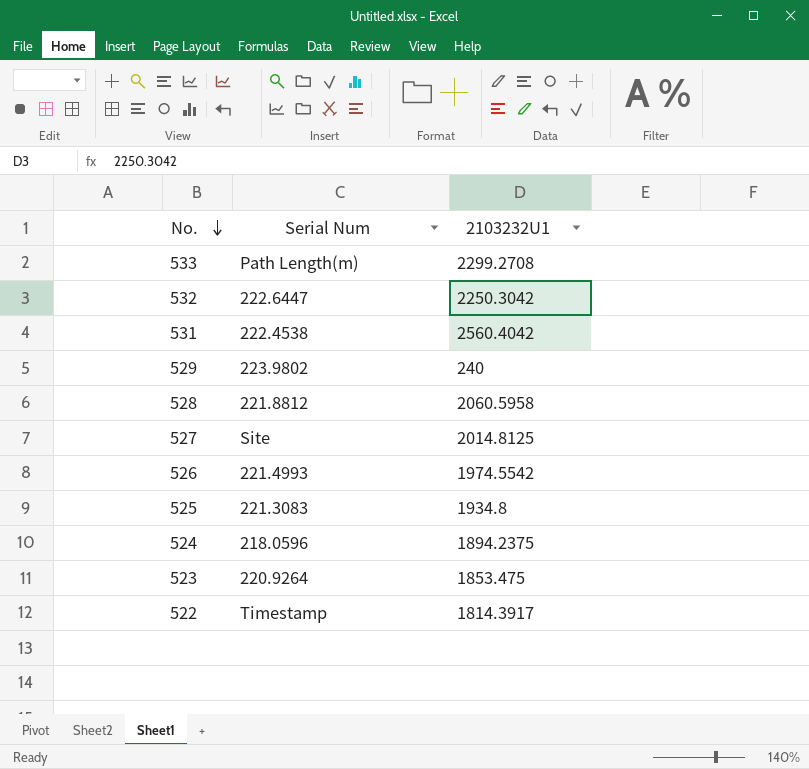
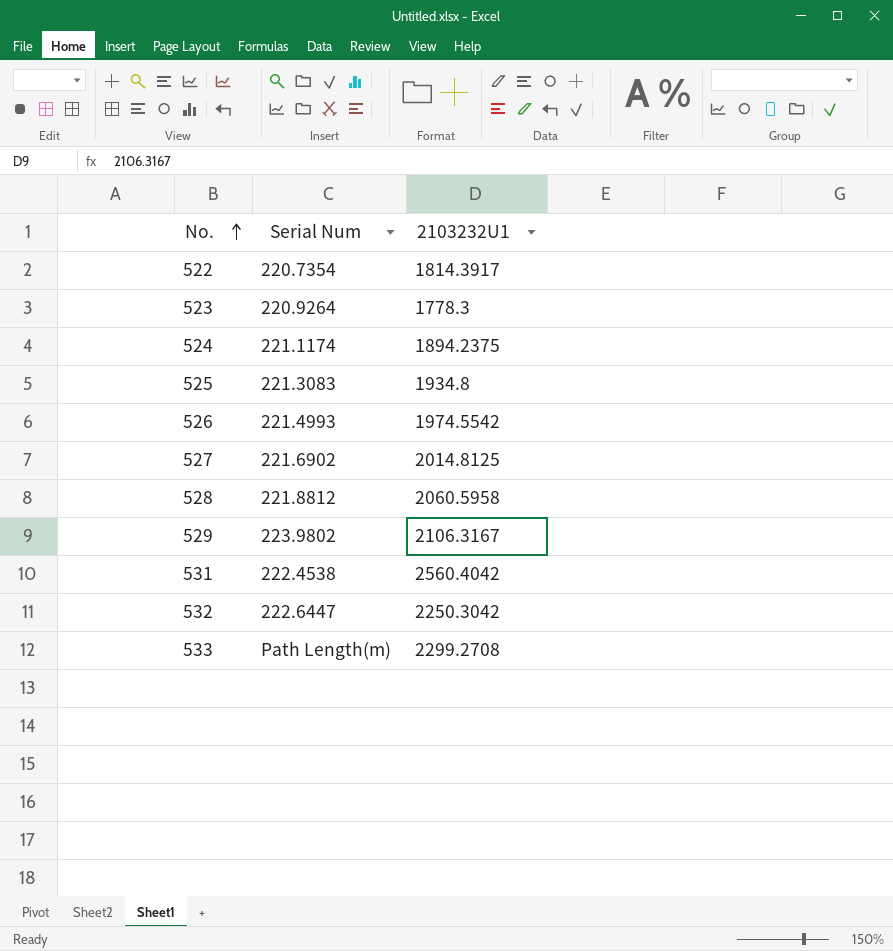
row order: No. descending -> No. ascending
522 | Serial Num: Timestamp -> 220.7354
523 | 2103232U1: 1853.475 -> 1778.3
524 | Serial Num: 218.0596 -> 221.1174
527 | Serial Num: Site -> 221.6902
529 | 2103232U1: 240 -> 2106.3167

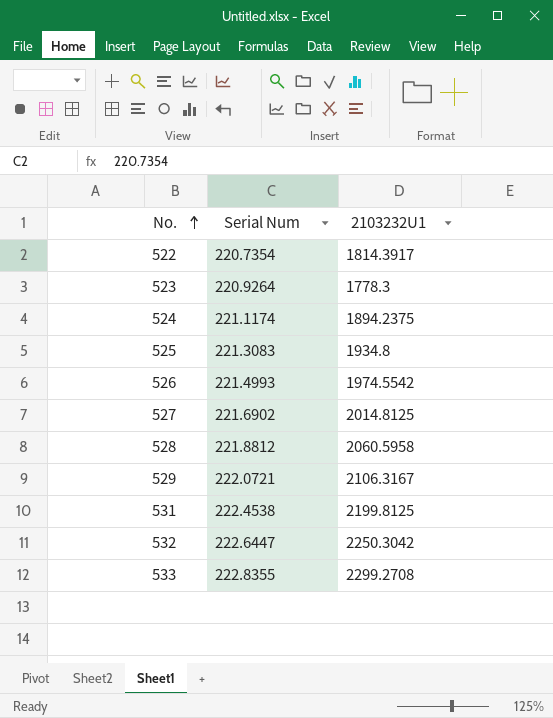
529 | Serial Num: 223.9802 -> 222.0721
531 | 2103232U1: 2560.4042 -> 2199.8125
533 | Serial Num: Path Length(m) -> 222.8355

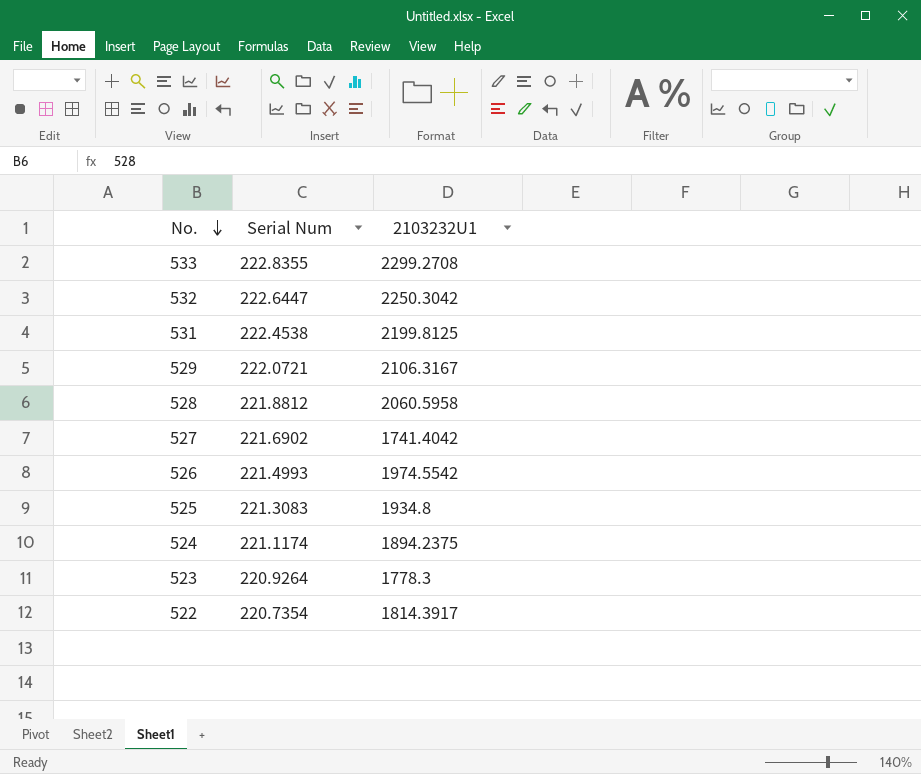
row order: No. ascending -> No. descending
527 | 2103232U1: 2014.8125 -> 1741.4042

